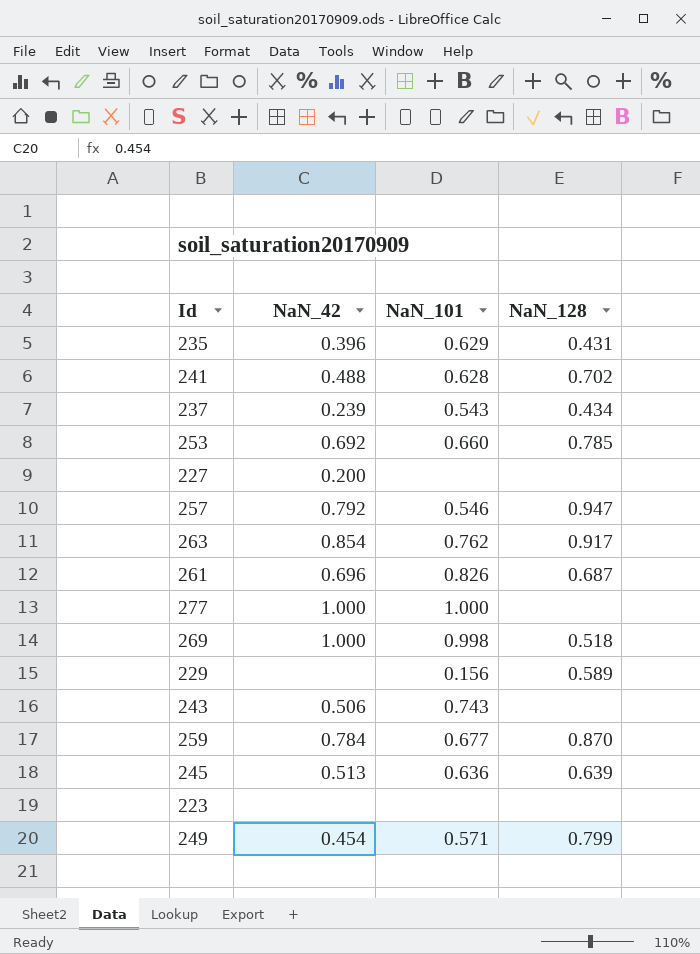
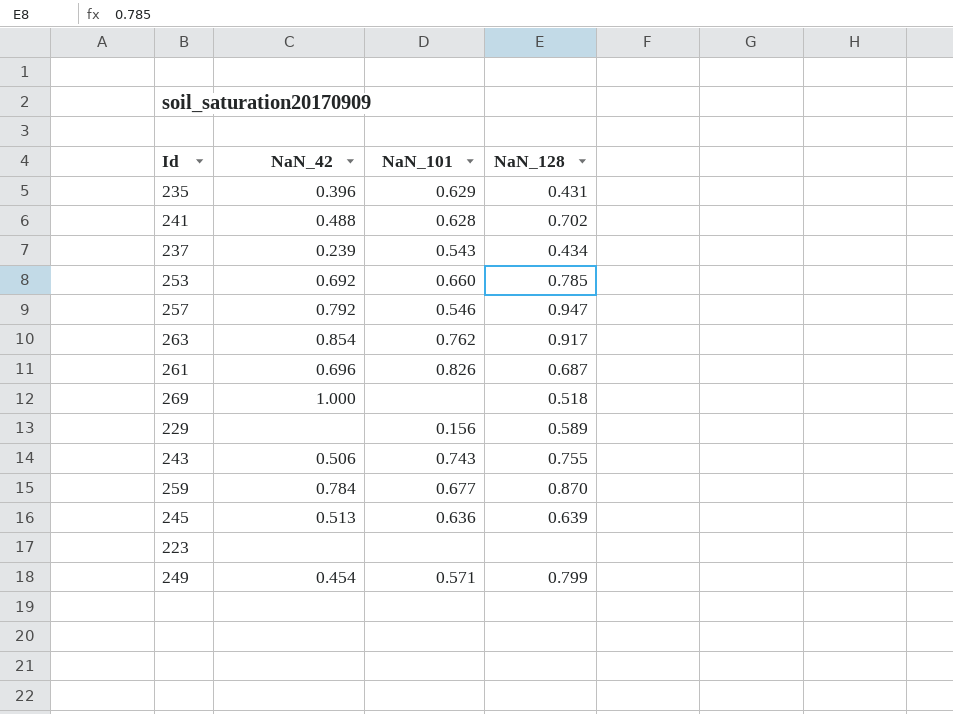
row 227: 0.200 | none | none -> none
row 277: 1.000 | 1.000 | none -> none
269 | NaN_101: 0.998 -> none
243 | NaN_128: none -> 0.755

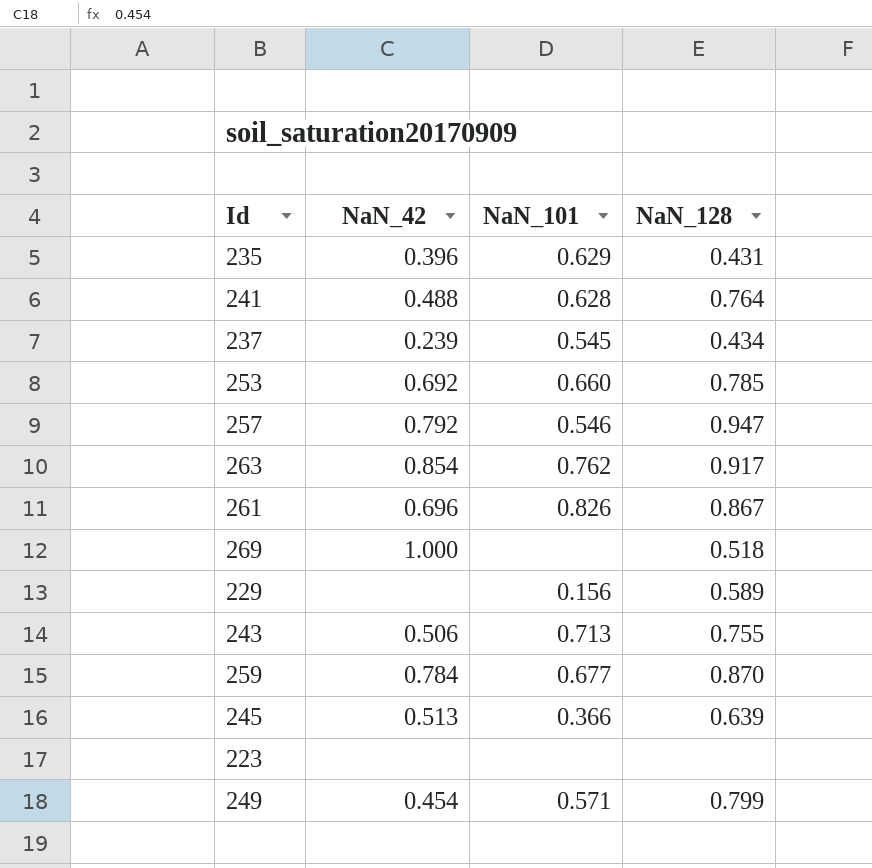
241 | NaN_128: 0.702 -> 0.764
237 | NaN_101: 0.543 -> 0.545
261 | NaN_128: 0.687 -> 0.867
243 | NaN_101: 0.743 -> 0.713
245 | NaN_101: 0.636 -> 0.366

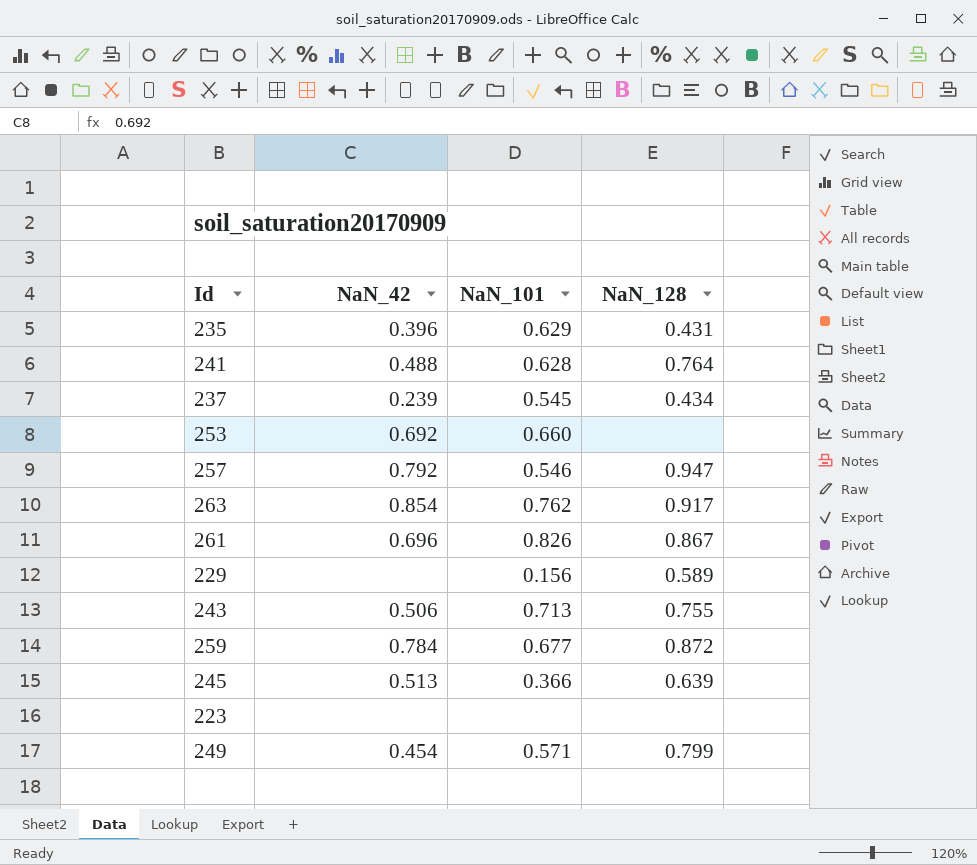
row 269: 1.000 | none | 0.518 -> none
253 | NaN_128: 0.785 -> none
259 | NaN_128: 0.870 -> 0.872

